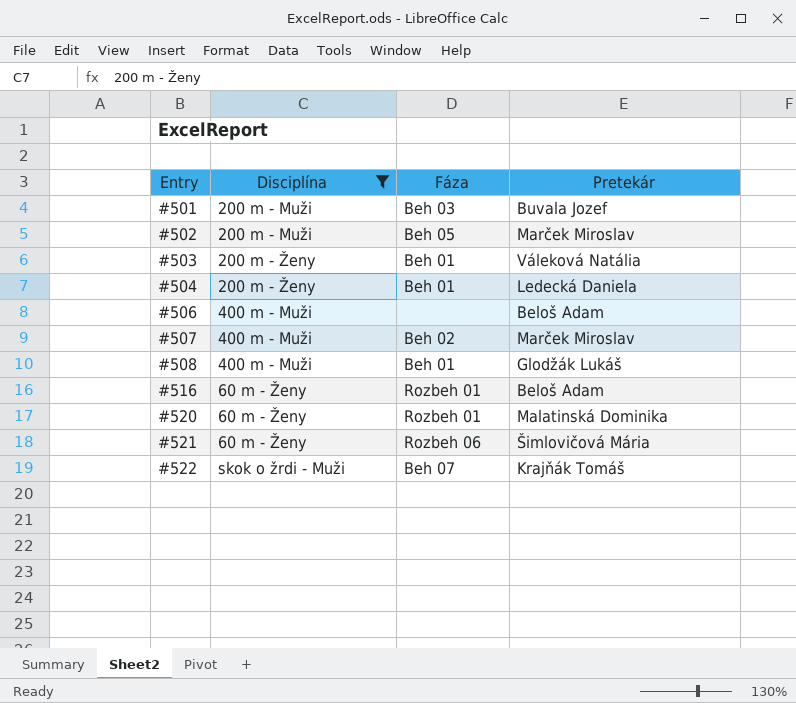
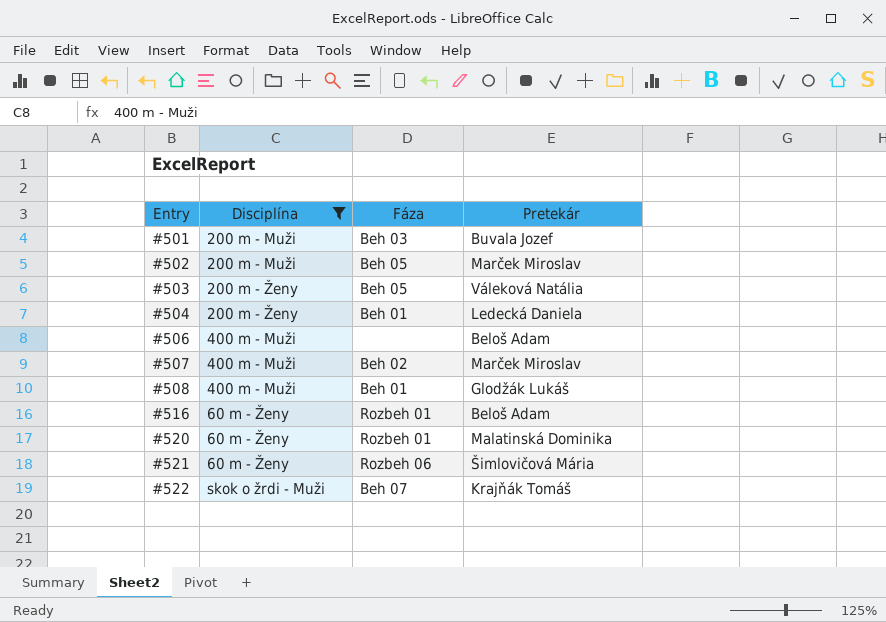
#503 | Fáza: Beh 01 -> Beh 05

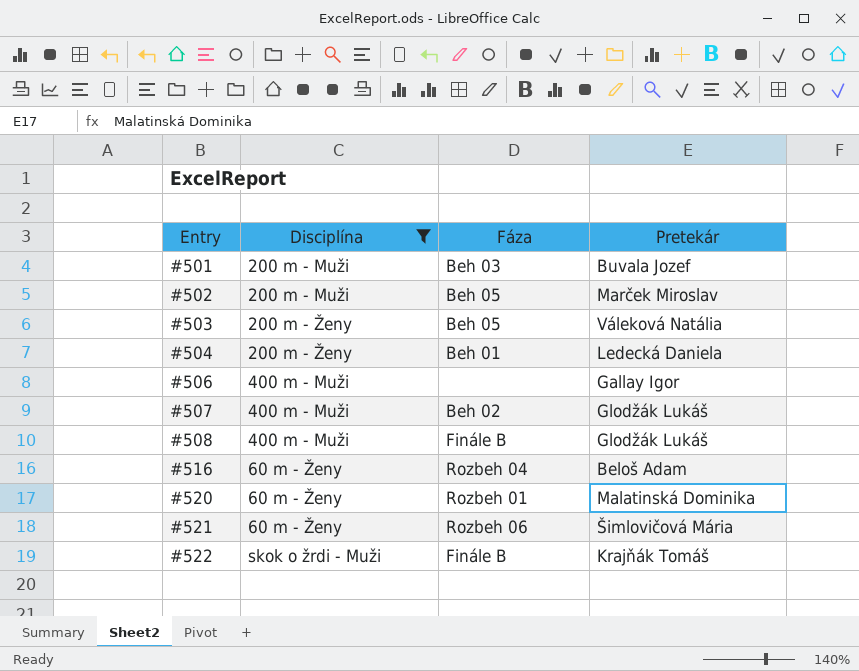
#506 | Pretekár: Beloš Adam -> Gallay Igor
#507 | Pretekár: Marček Miroslav -> Glodžák Lukáš
#508 | Fáza: Beh 01 -> Finále B
#516 | Fáza: Rozbeh 01 -> Rozbeh 04
#522 | Fáza: Beh 07 -> Finále B

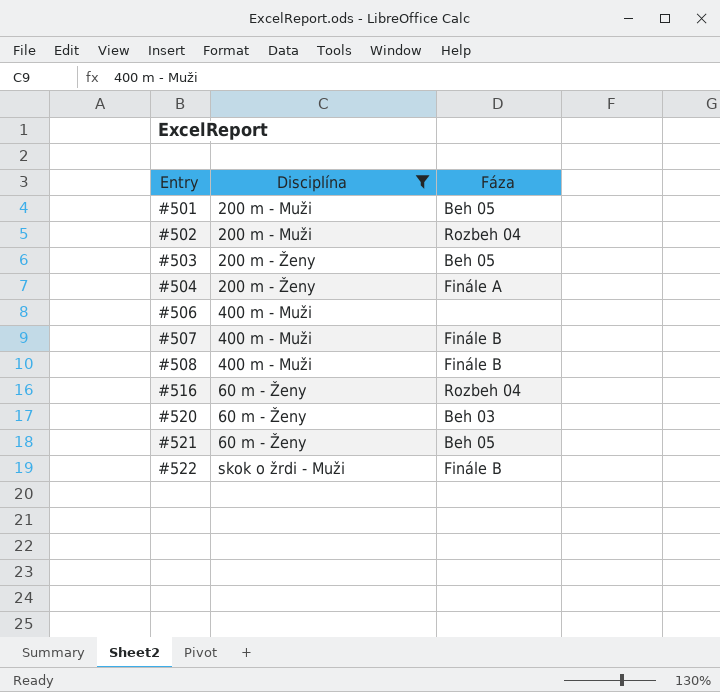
column Pretekár | position: 4 -> none
#501 | Fáza: Beh 03 -> Beh 05
#502 | Fáza: Beh 05 -> Rozbeh 04
#504 | Fáza: Beh 01 -> Finále A
#507 | Fáza: Beh 02 -> Finále B
#520 | Fáza: Rozbeh 01 -> Beh 03
#521 | Fáza: Rozbeh 06 -> Beh 05

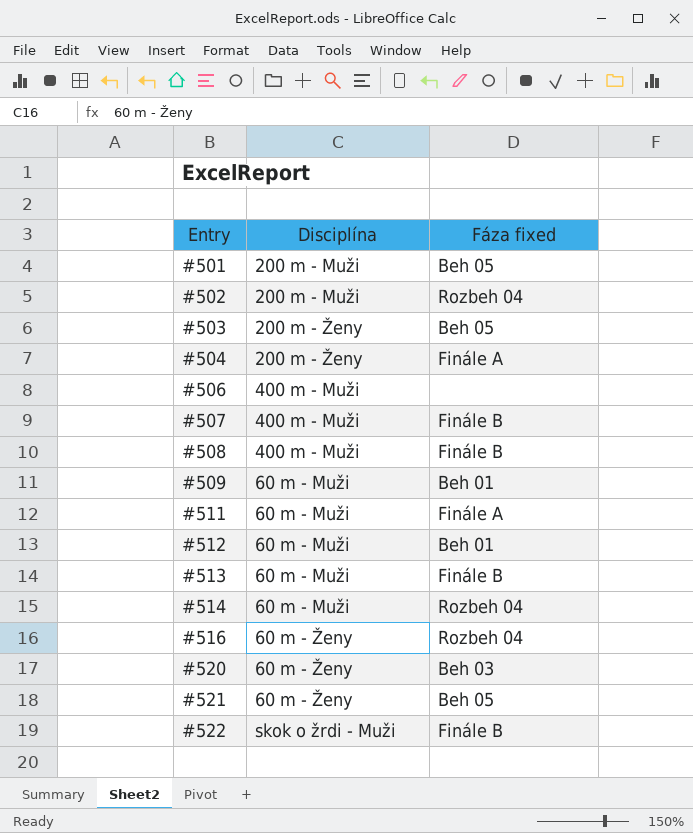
filter: Disciplína != 60 m - Muži -> none
column name: Fáza -> Fáza fixed

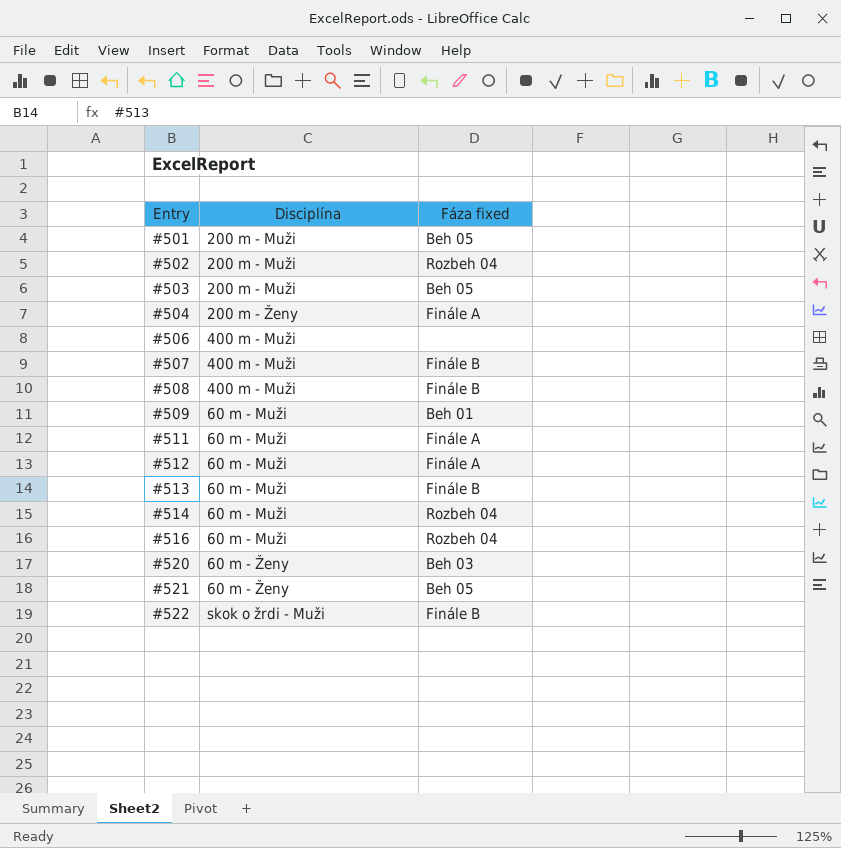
#503 | Disciplína: 200 m - Ženy -> 200 m - Muži
#512 | Fáza fixed: Beh 01 -> Finále A
#516 | Disciplína: 60 m - Ženy -> 60 m - Muži

